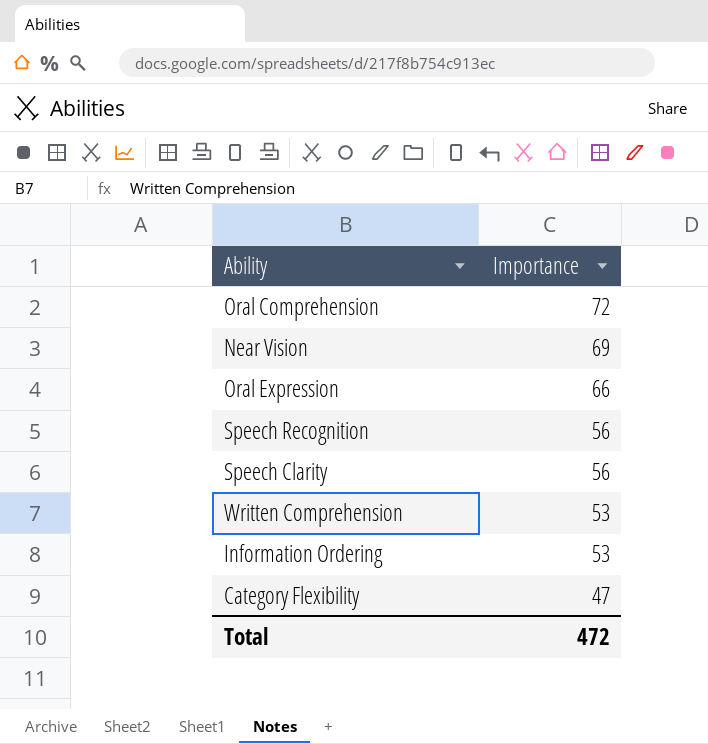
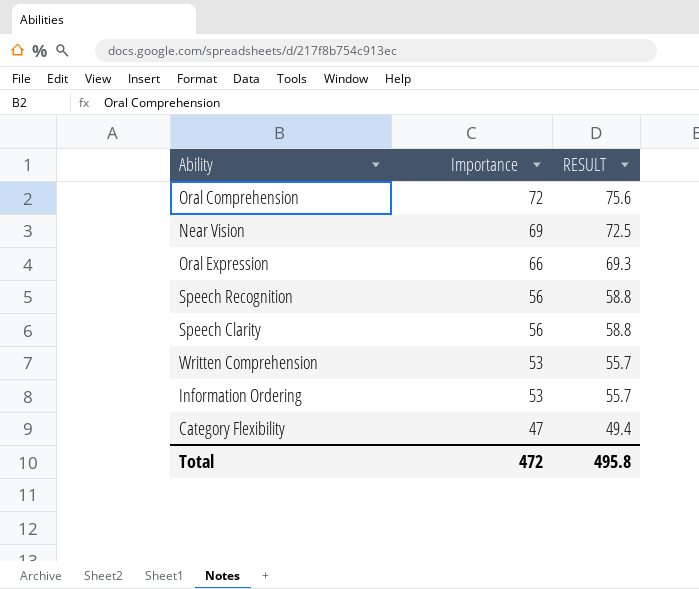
column RESULT | formula: none -> [Importance] * 1.05

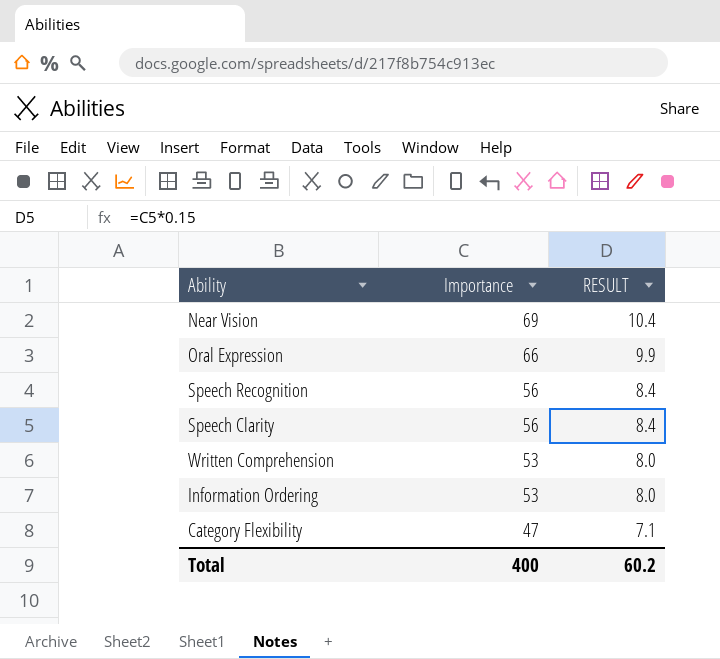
column RESULT | formula: [Importance] * 1.05 -> [Importance] * 0.15
row Oral Comprehension: 72 | 75.6 -> none
Total | Importance: 472 -> 400
Total | RESULT: 495.8 -> 60.2

